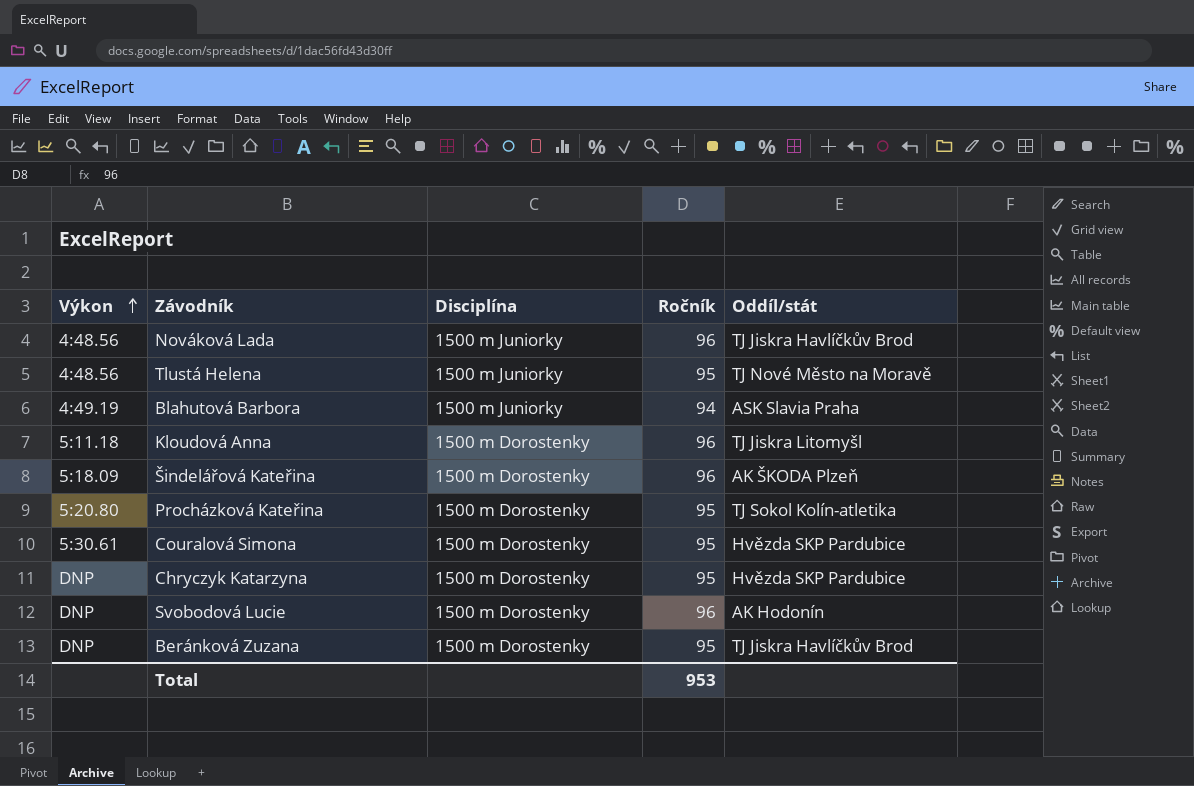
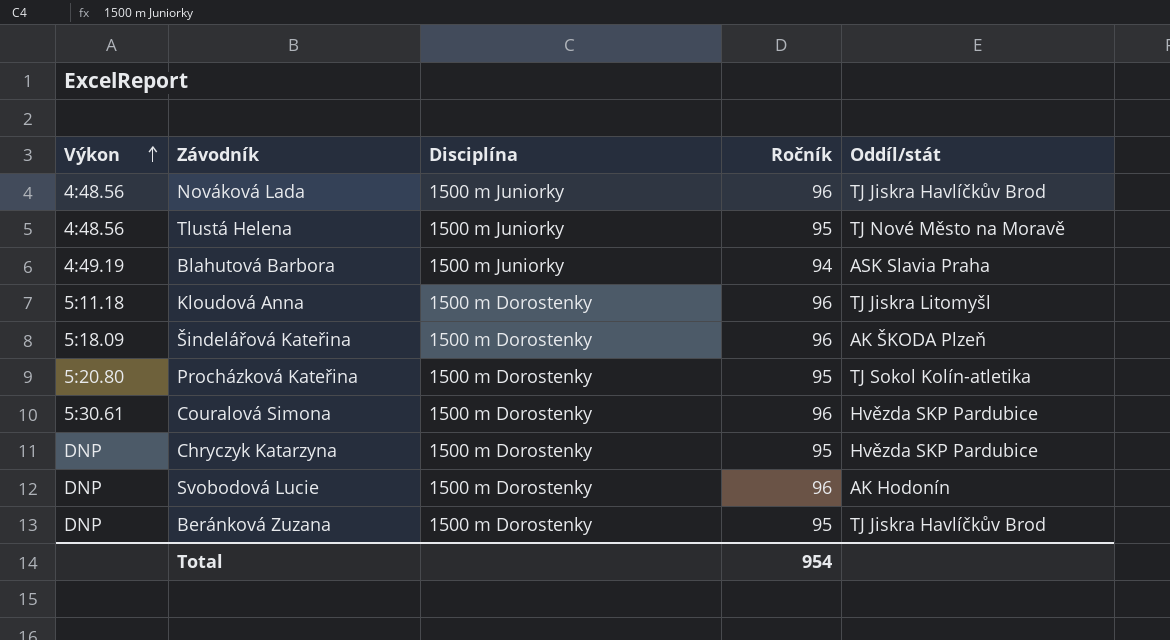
Couralová Simona | Ročník: 95 -> 96
Total | Ročník: 953 -> 954

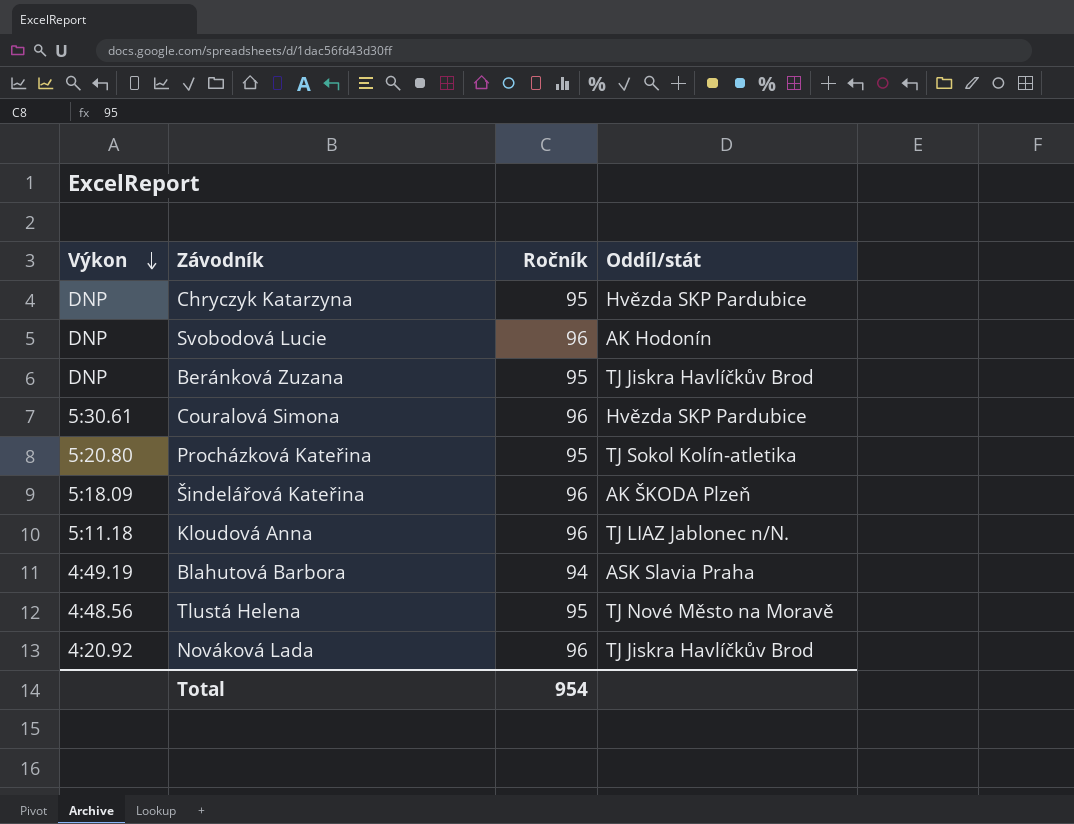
row order: Výkon ascending -> Výkon descending
column Disciplína | position: 3 -> none
Kloudová Anna | Oddíl/stát: TJ Jiskra Litomyšl -> TJ LIAZ Jablonec n/N.
Nováková Lada | Výkon: 4:48.56 -> 4:20.92

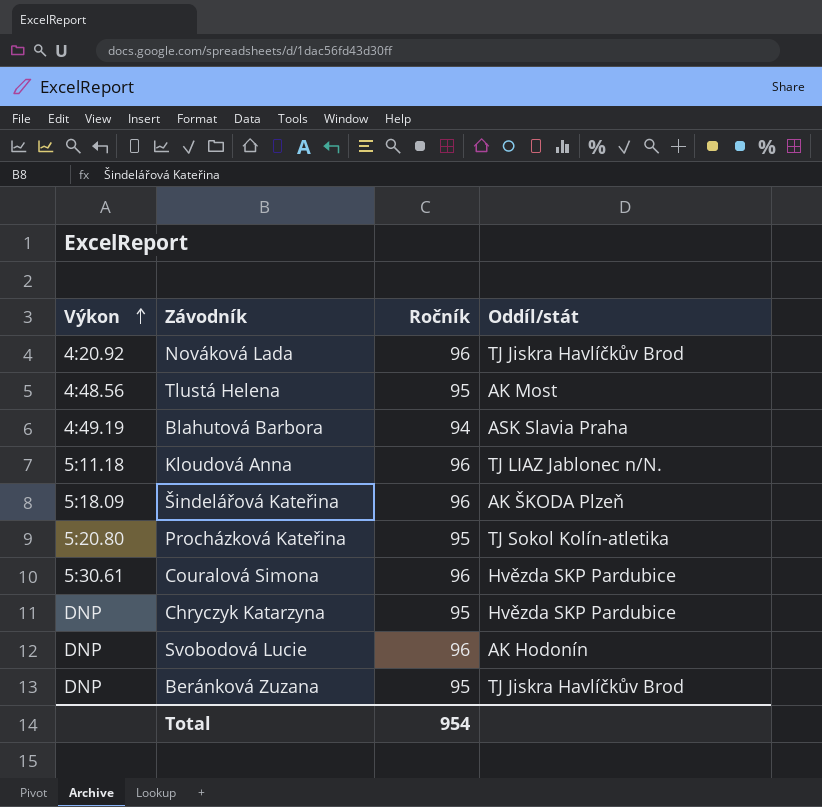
row order: Výkon descending -> Výkon ascending
Tlustá Helena | Oddíl/stát: TJ Nové Město na Moravě -> AK Most

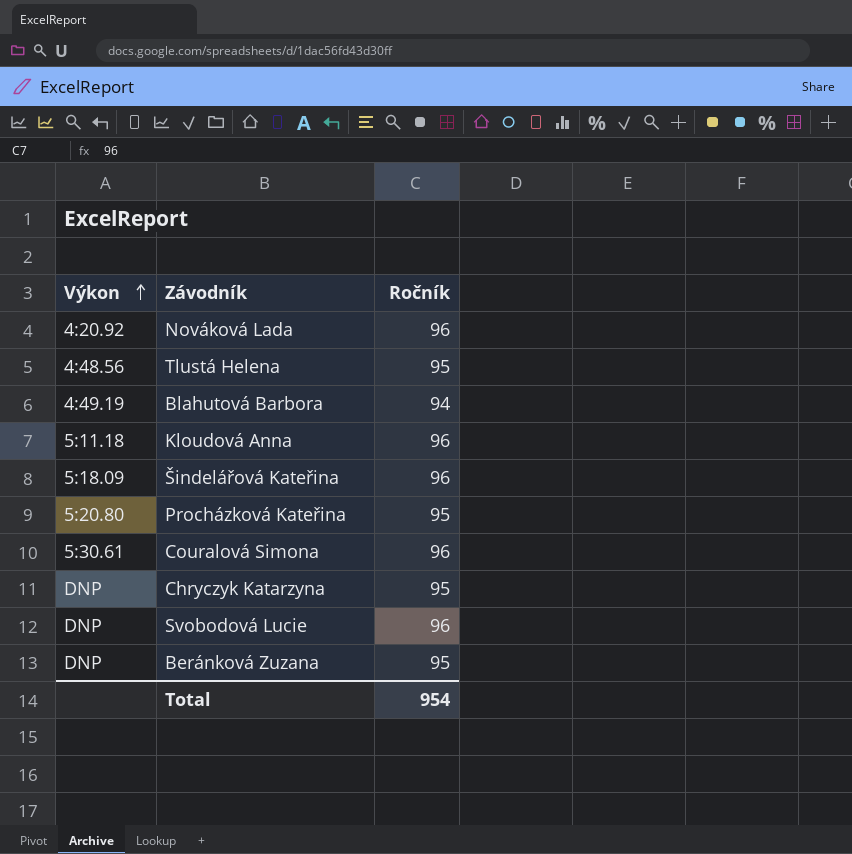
column Oddíl/stát | position: 4 -> none

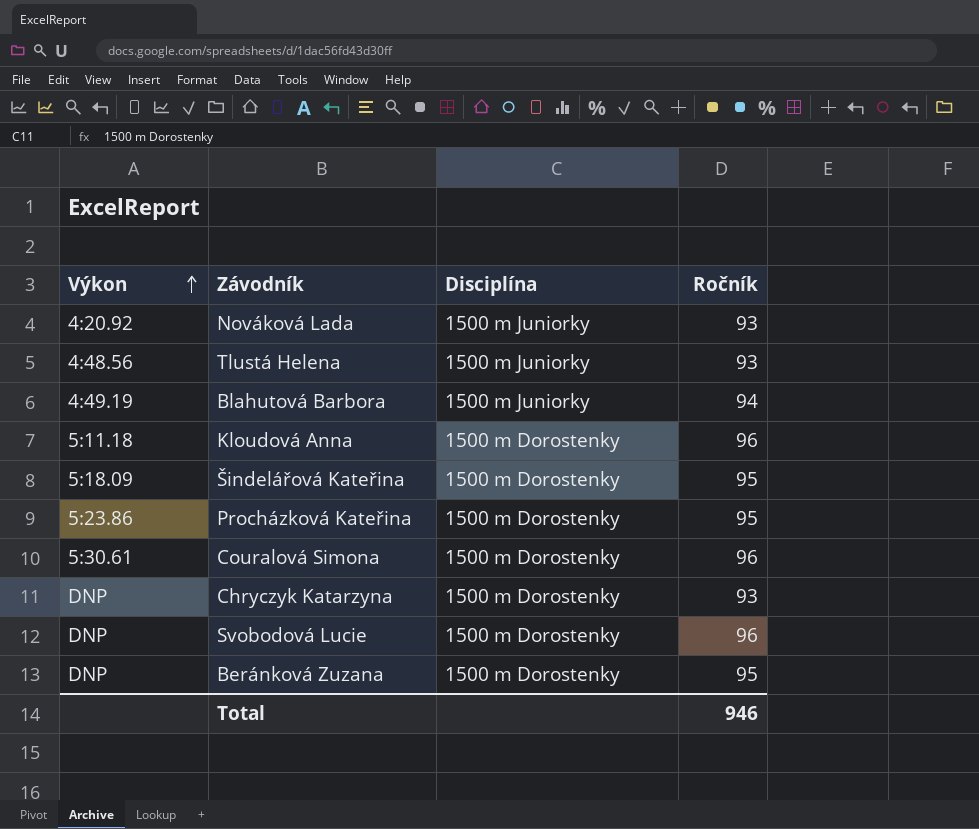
column Disciplína | position: none -> 3
Nováková Lada | Ročník: 96 -> 93
Tlustá Helena | Ročník: 95 -> 93
Šindelářová Kateřina | Ročník: 96 -> 95
Procházková Kateřina | Výkon: 5:20.80 -> 5:23.86
Chryczyk Katarzyna | Ročník: 95 -> 93
Total | Ročník: 954 -> 946

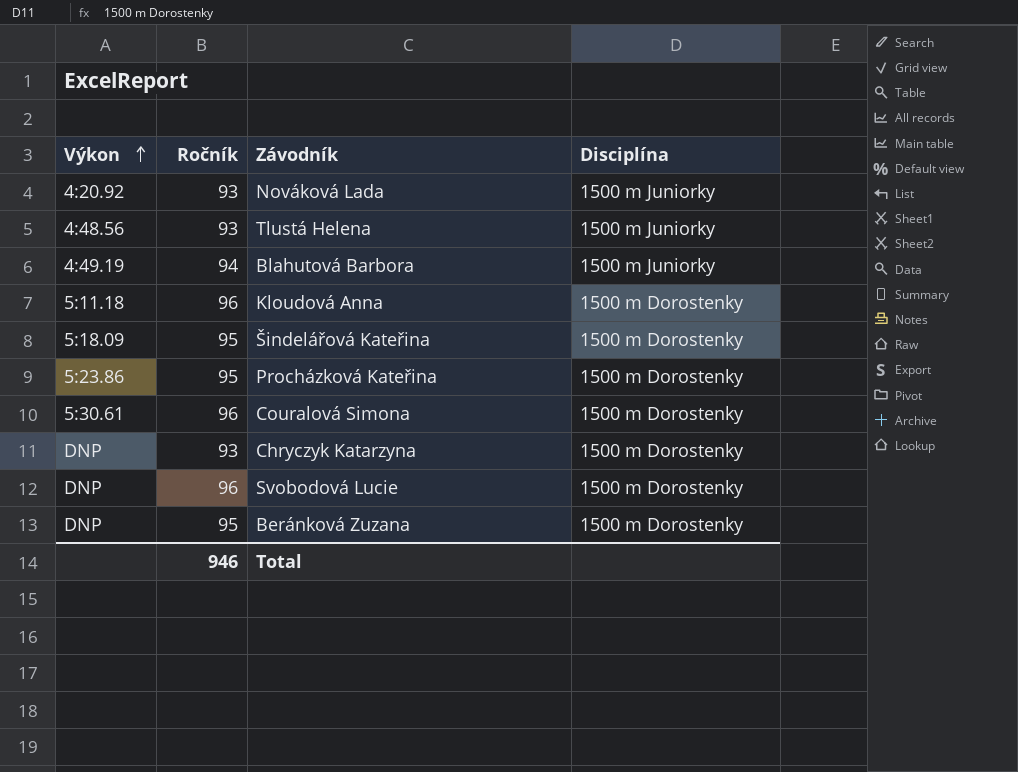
column Ročník | position: 4 -> 2

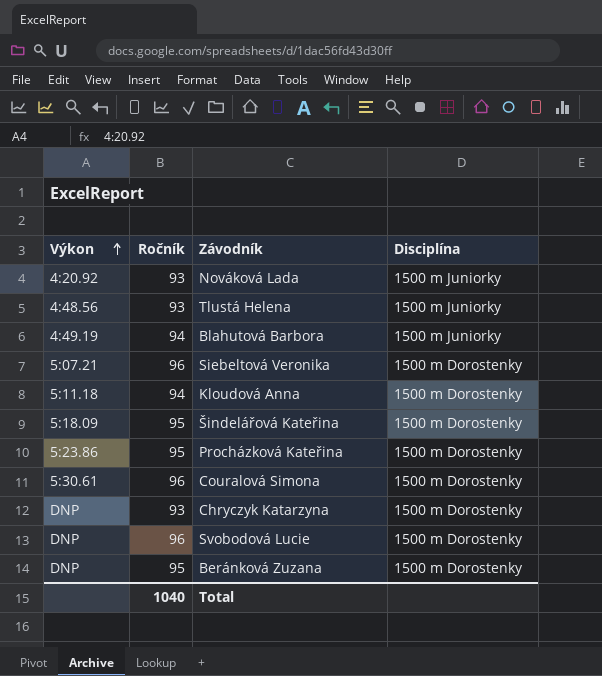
row Siebeltová Veronika: none -> 5:07.21 | 96 | 1500 m Dorostenky
Kloudová Anna | Ročník: 96 -> 94
Total | Ročník: 946 -> 1040

